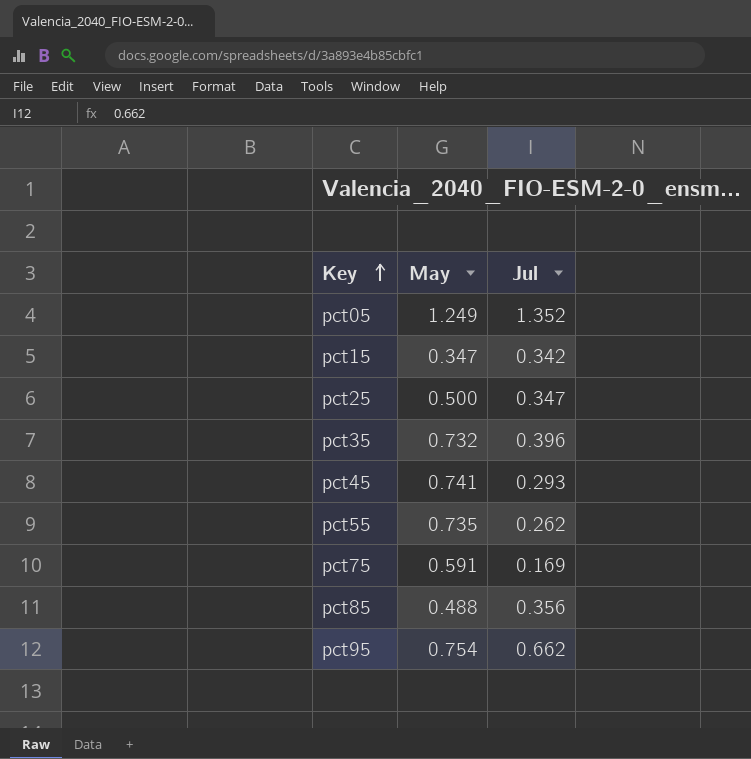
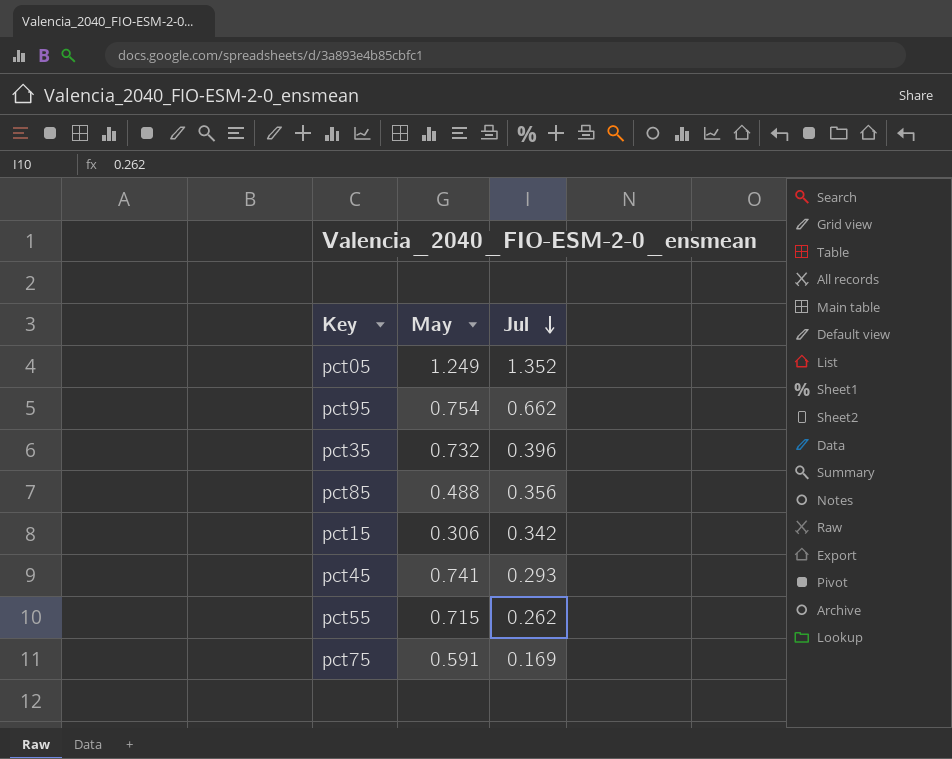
row order: Key ascending -> Jul descending
row pct25: 0.500 | 0.347 -> none
pct15 | May: 0.347 -> 0.306
pct55 | May: 0.735 -> 0.715

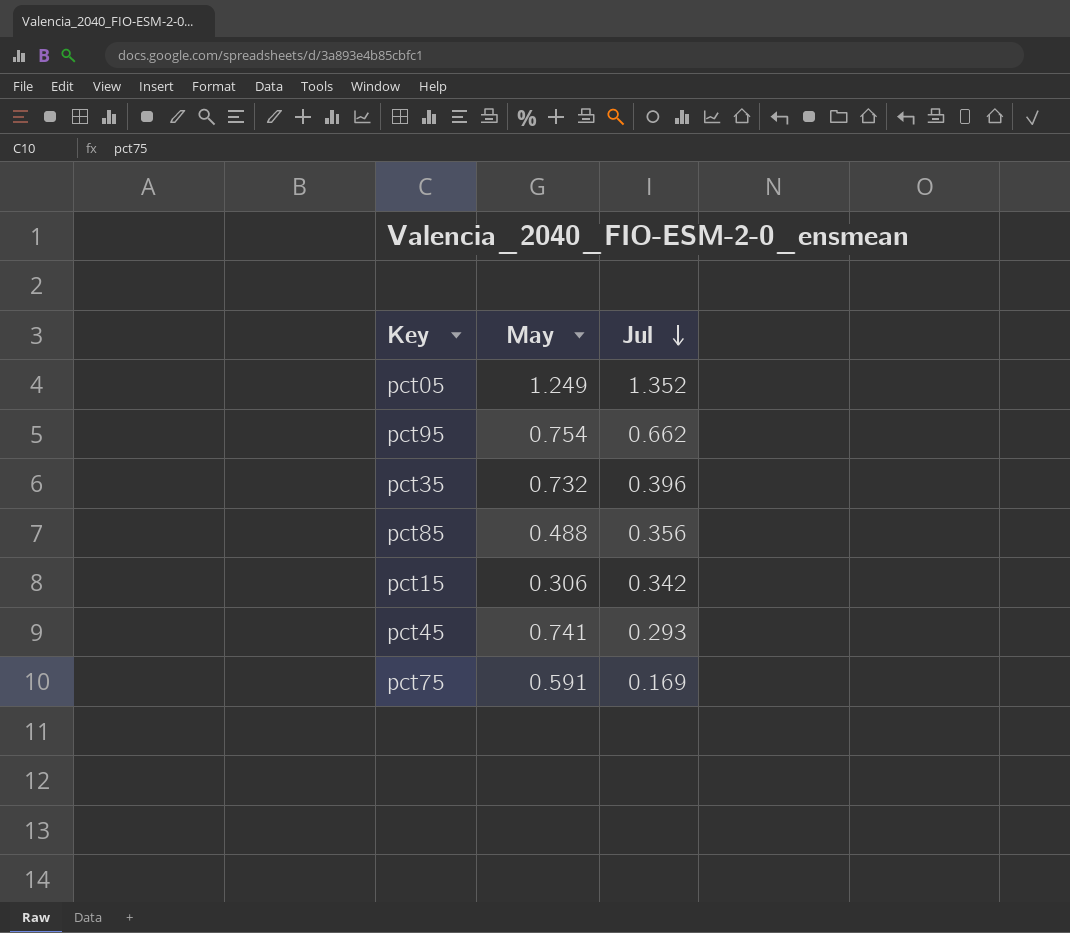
row pct55: 0.715 | 0.262 -> none

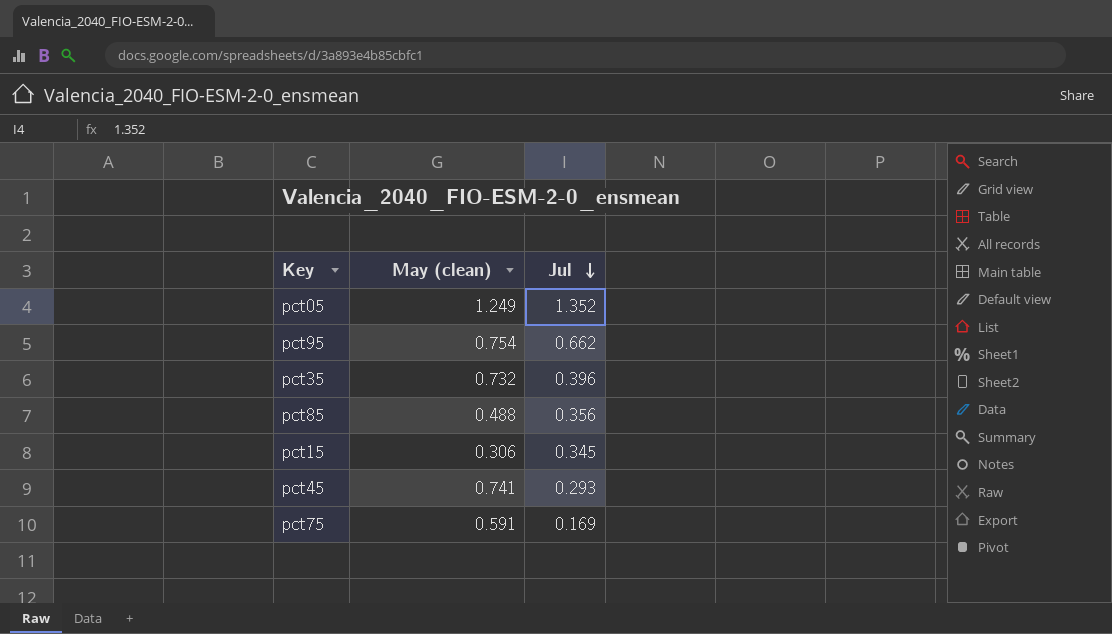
column name: May -> May (clean)
pct15 | Jul: 0.342 -> 0.345

